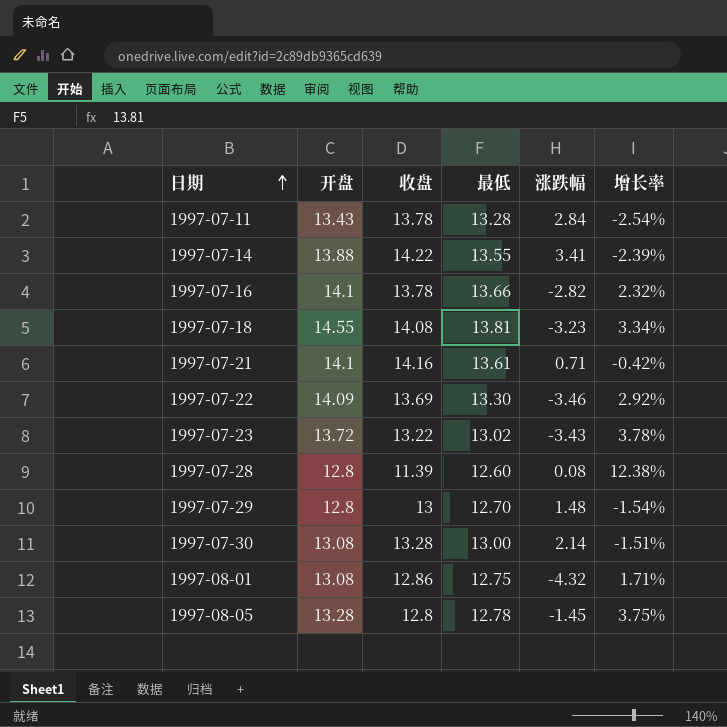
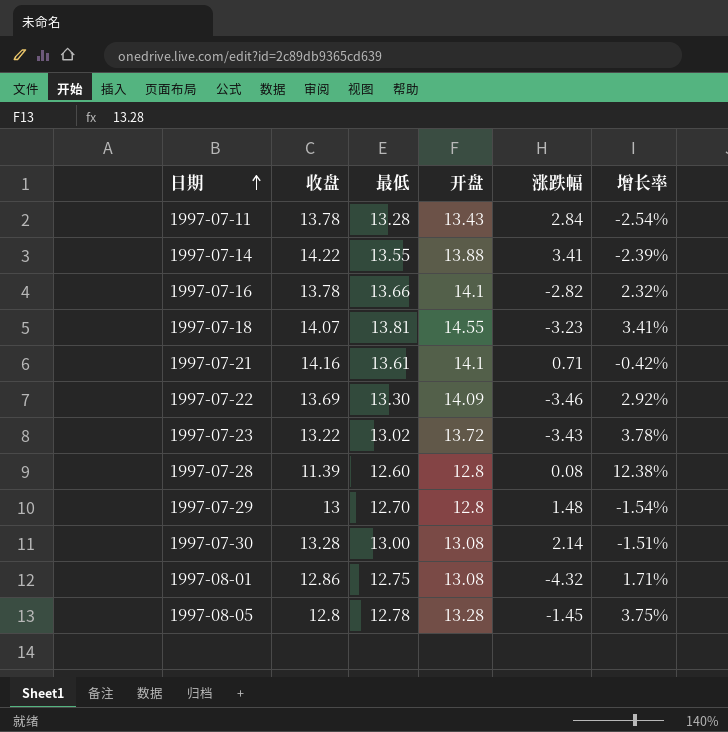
column 开盘 | position: 2 -> 4
1997-07-18 | 收盘: 14.08 -> 14.07
1997-07-18 | 增长率: 3.34% -> 3.41%

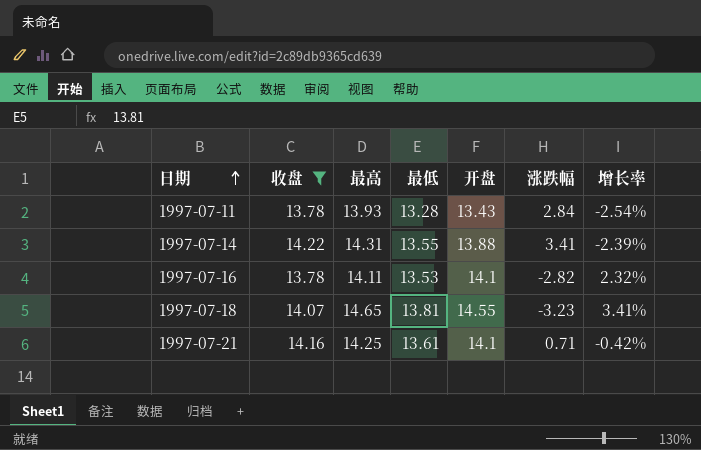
filter: none -> 收盘 >= 13.78
column 最高 | position: none -> 3
1997-07-16 | 最低: 13.66 -> 13.53

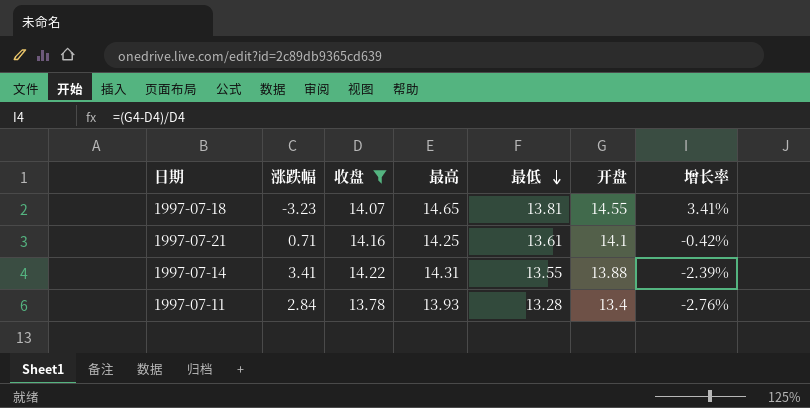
row order: 日期 ascending -> 最低 descending
column 涨跌幅 | position: 6 -> 2
row 1997-07-16: 13.78 | 14.11 | 13.53 | 14.1 | -2.82 | 2.32% -> none
1997-07-11 | 开盘: 13.43 -> 13.4
1997-07-11 | 增长率: -2.54% -> -2.76%

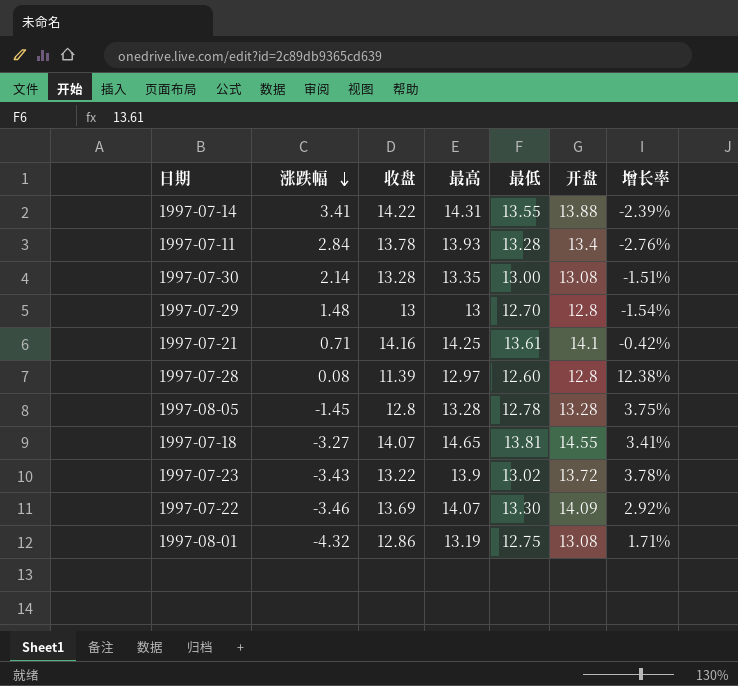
filter: 收盘 >= 13.78 -> none
row order: 最低 descending -> 涨跌幅 descending
1997-07-18 | 涨跌幅: -3.23 -> -3.27

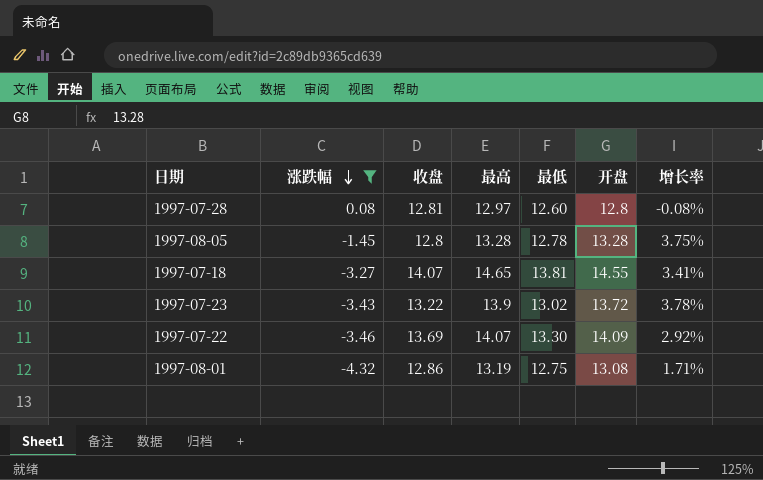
filter: none -> 涨跌幅 <= 0.08
1997-07-28 | 收盘: 11.39 -> 12.81
1997-07-28 | 增长率: 12.38% -> -0.08%

